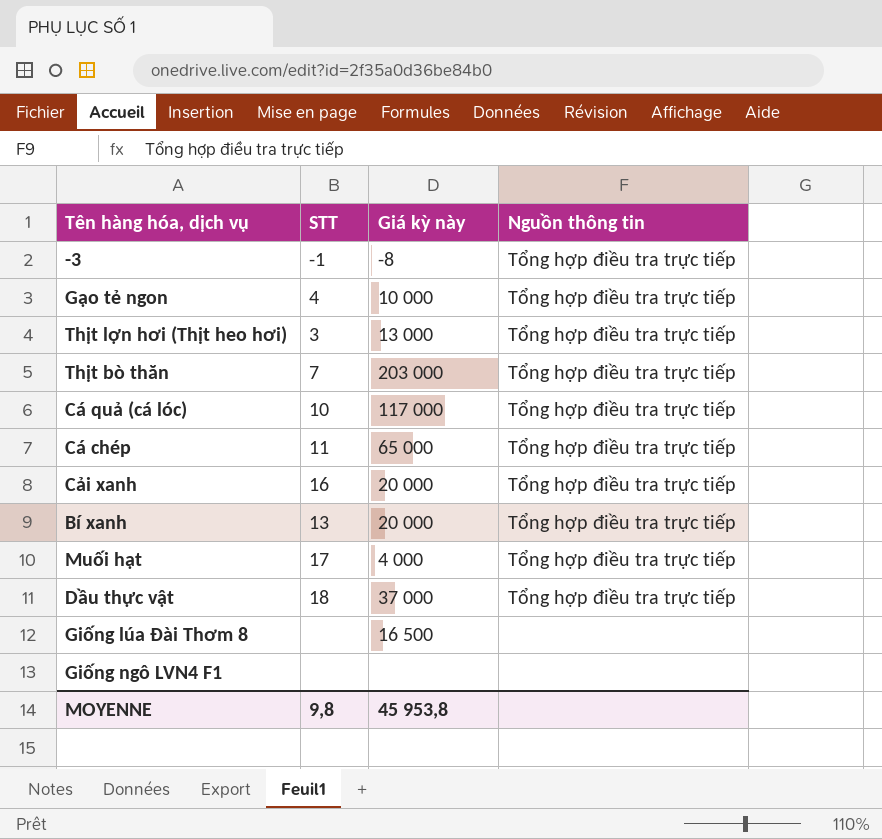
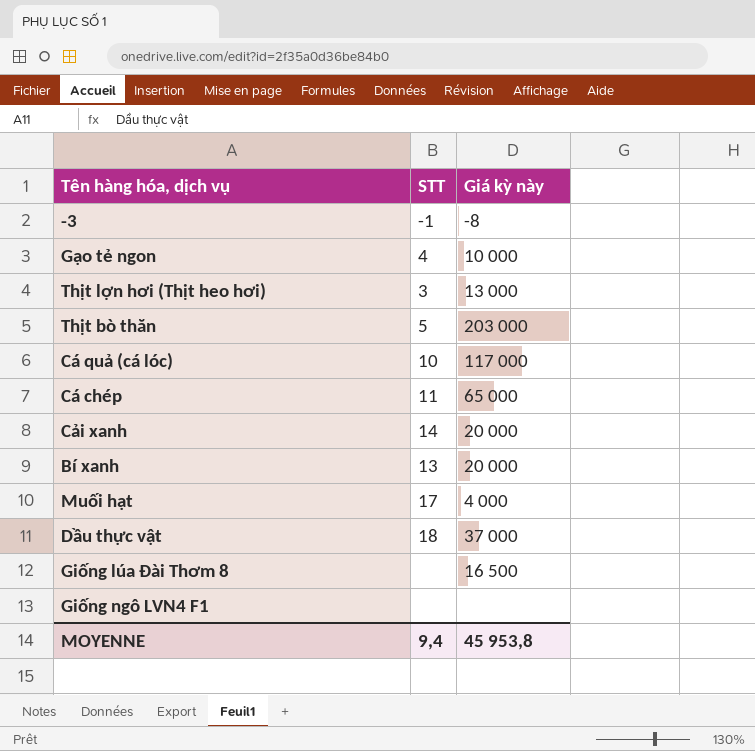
column Nguồn thông tin | position: 4 -> none
Thịt bò thăn | STT: 7 -> 5
Cải xanh | STT: 16 -> 14
MOYENNE | STT: 9,8 -> 9,4

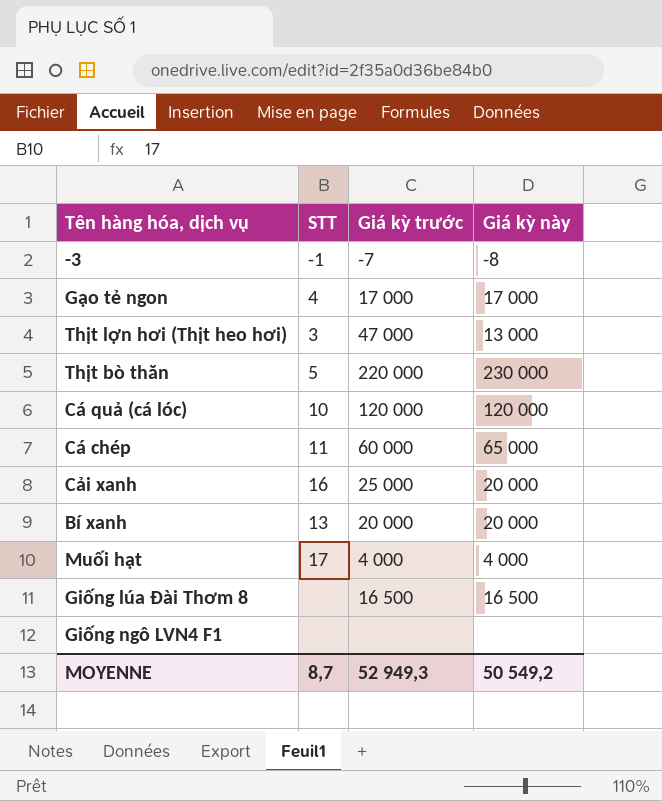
column Giá kỳ trước | position: none -> 3
row Dầu thực vật: 18 | 37 000 -> none
Gạo tẻ ngon | Giá kỳ này: 10 000 -> 17 000
Thịt bò thăn | Giá kỳ này: 203 000 -> 230 000
Cá quả (cá lóc) | Giá kỳ này: 117 000 -> 120 000
Cải xanh | STT: 14 -> 16
MOYENNE | STT: 9,4 -> 8,7
MOYENNE | Giá kỳ này: 45 953,8 -> 50 549,2

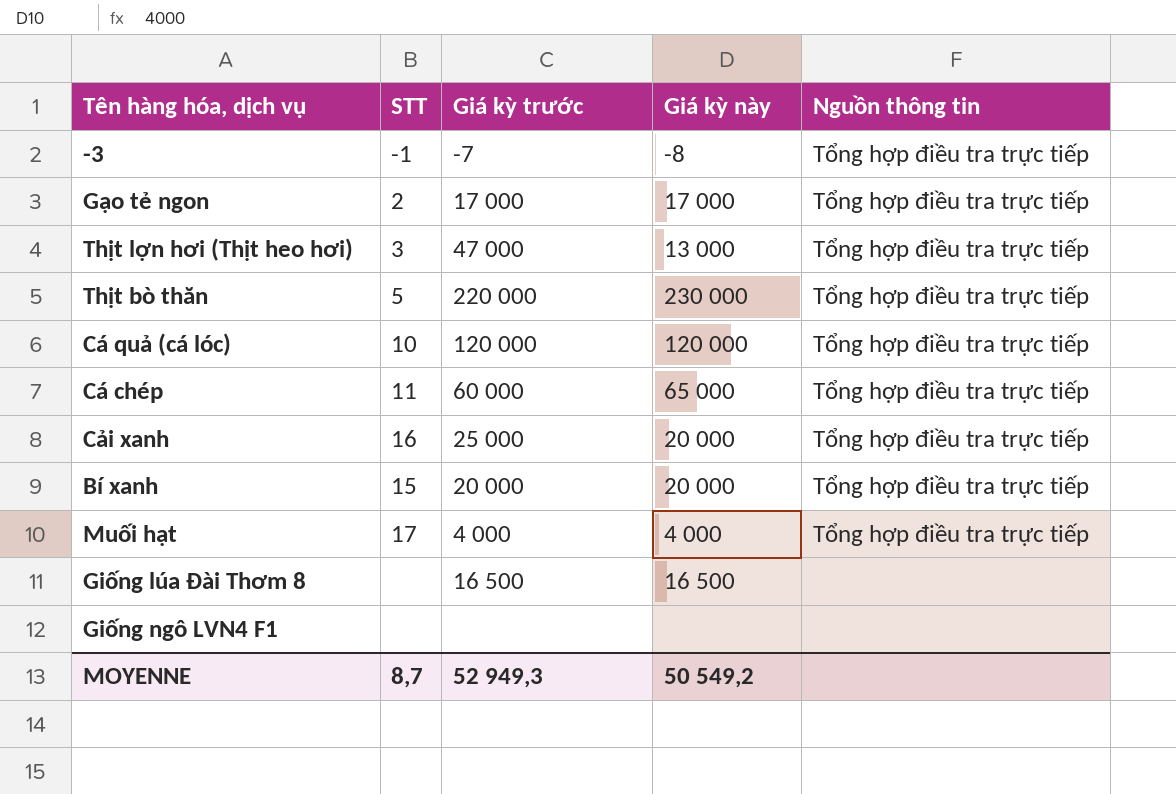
column Nguồn thông tin | position: none -> 5
Gạo tẻ ngon | STT: 4 -> 2
Bí xanh | STT: 13 -> 15

